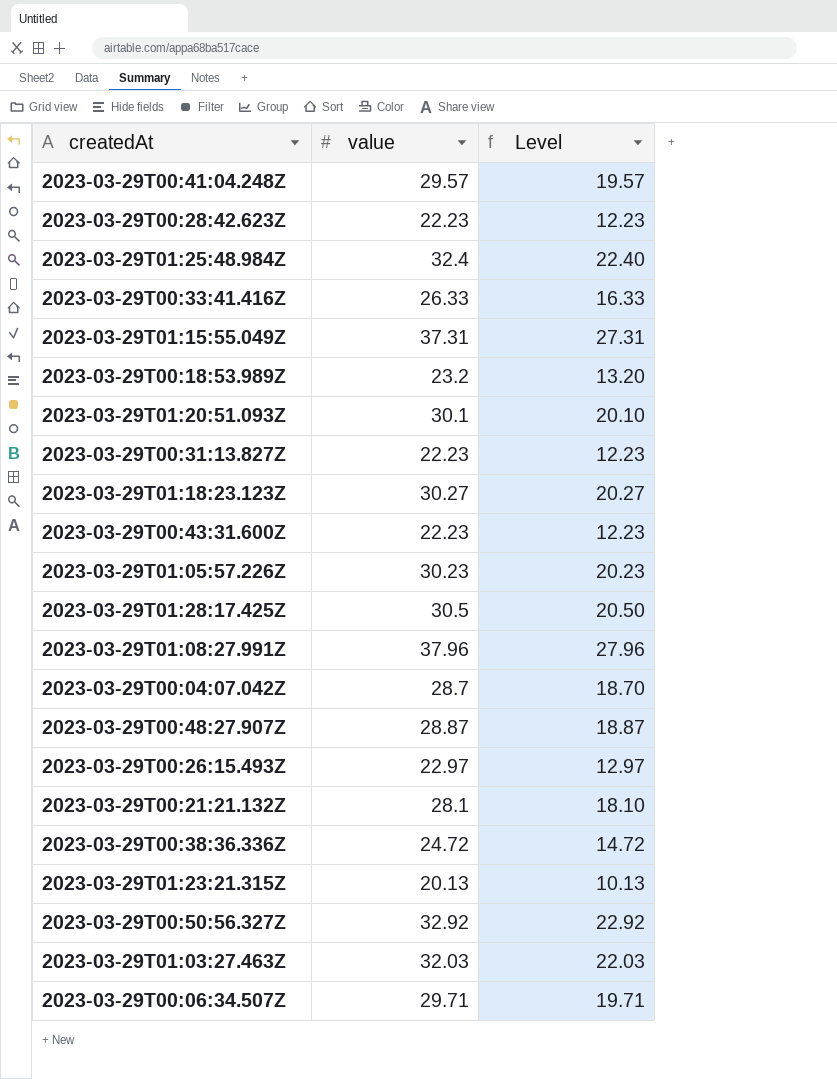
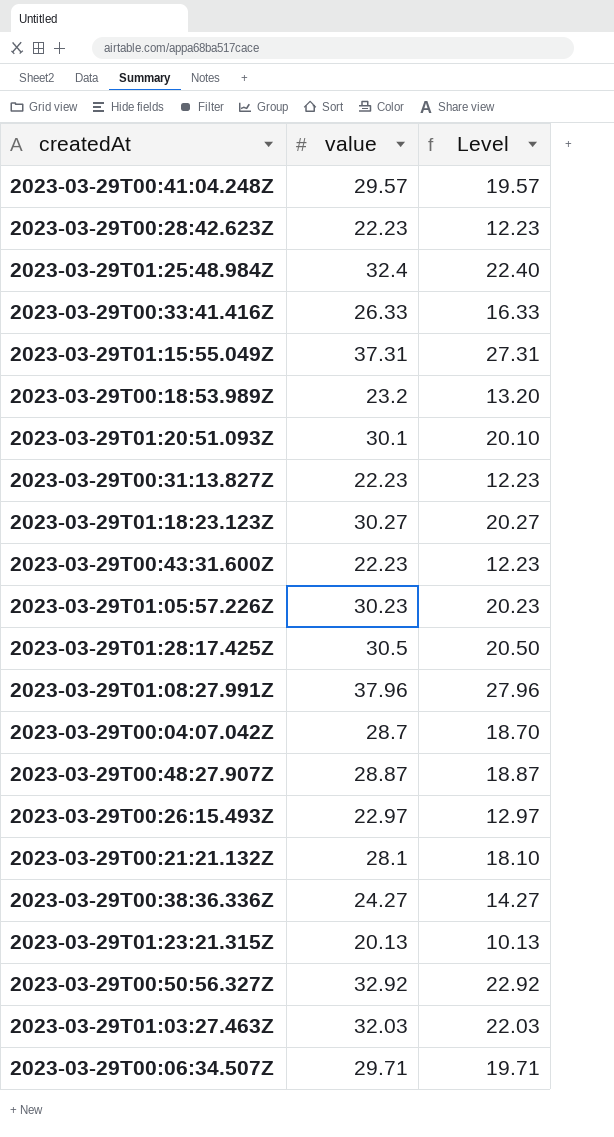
2023-03-29T00:38:36.336Z | value: 24.72 -> 24.27
2023-03-29T00:38:36.336Z | Level: 14.72 -> 14.27

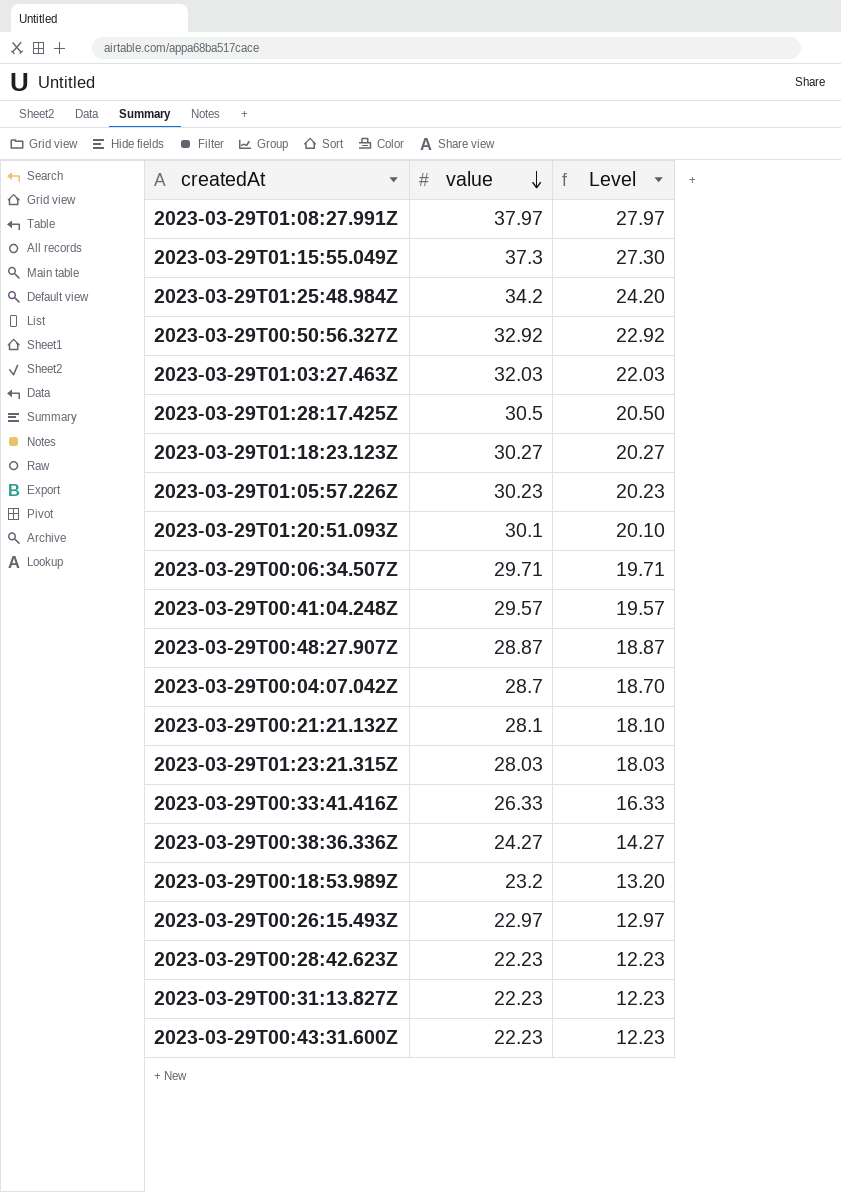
row order: none -> value descending
2023-03-29T01:08:27.991Z | value: 37.96 -> 37.97
2023-03-29T01:08:27.991Z | Level: 27.96 -> 27.97
2023-03-29T01:15:55.049Z | value: 37.31 -> 37.3
2023-03-29T01:15:55.049Z | Level: 27.31 -> 27.30
2023-03-29T01:25:48.984Z | value: 32.4 -> 34.2
2023-03-29T01:25:48.984Z | Level: 22.40 -> 24.20
2023-03-29T01:23:21.315Z | value: 20.13 -> 28.03
2023-03-29T01:23:21.315Z | Level: 10.13 -> 18.03

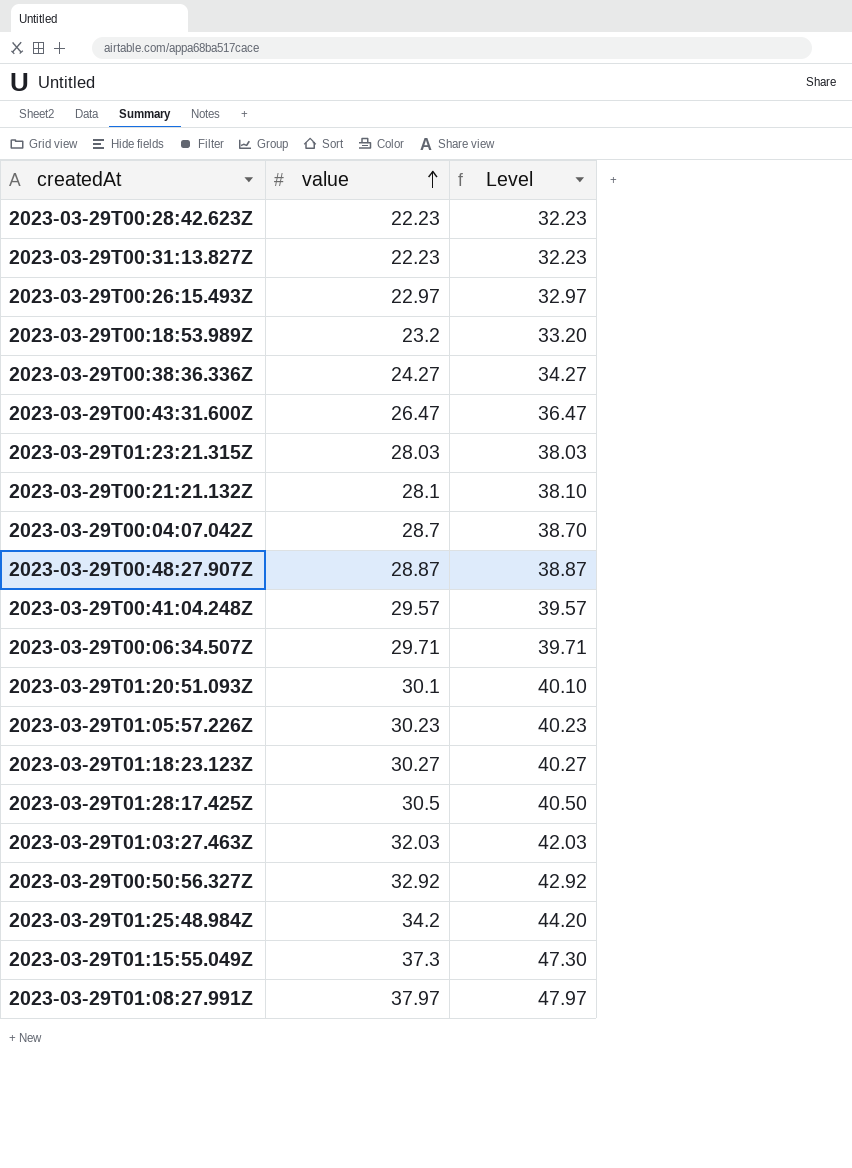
row order: value descending -> value ascending
column Level | formula: [value] - 10 -> [value] + 10
row 2023-03-29T00:33:41.416Z: 26.33 | 16.33 -> none
2023-03-29T00:43:31.600Z | value: 22.23 -> 26.47

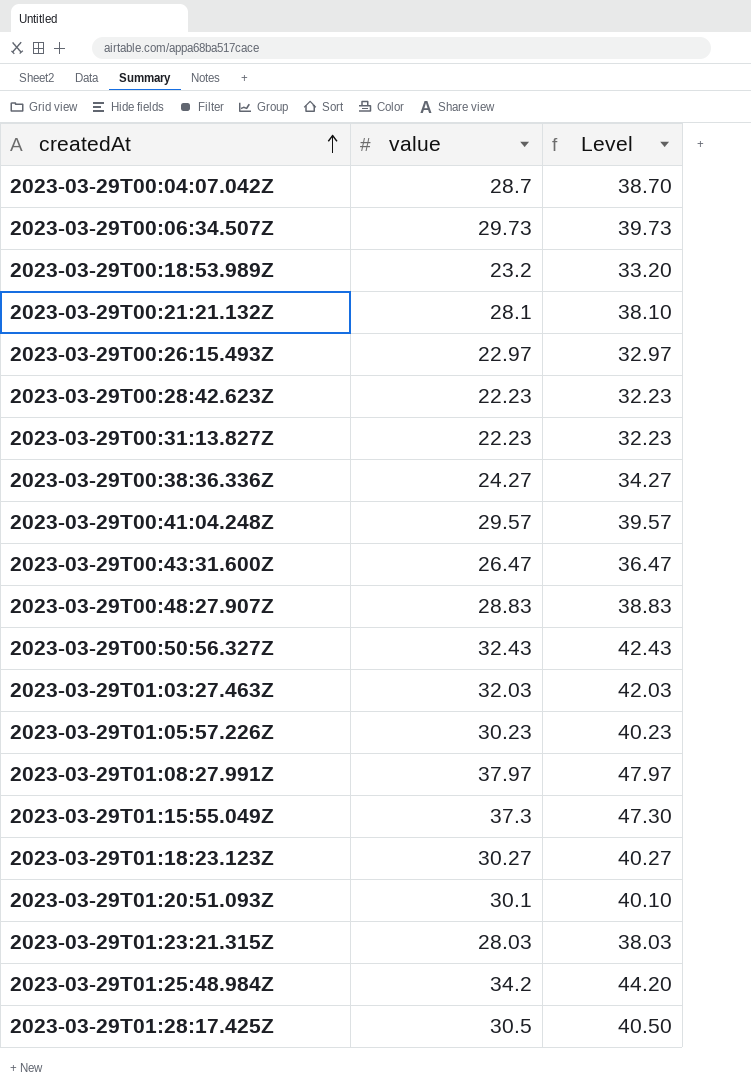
row order: value ascending -> createdAt ascending
2023-03-29T00:06:34.507Z | value: 29.71 -> 29.73
2023-03-29T00:06:34.507Z | Level: 39.71 -> 39.73
2023-03-29T00:48:27.907Z | value: 28.87 -> 28.83
2023-03-29T00:48:27.907Z | Level: 38.87 -> 38.83
2023-03-29T00:50:56.327Z | value: 32.92 -> 32.43
2023-03-29T00:50:56.327Z | Level: 42.92 -> 42.43

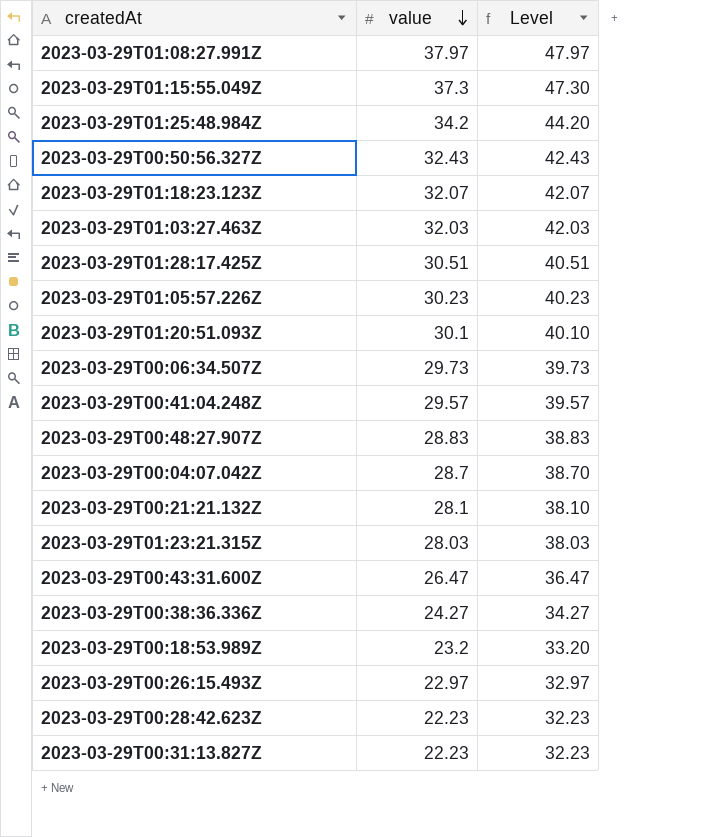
row order: createdAt ascending -> value descending
2023-03-29T01:18:23.123Z | value: 30.27 -> 32.07
2023-03-29T01:18:23.123Z | Level: 40.27 -> 42.07
2023-03-29T01:28:17.425Z | value: 30.5 -> 30.51
2023-03-29T01:28:17.425Z | Level: 40.50 -> 40.51

